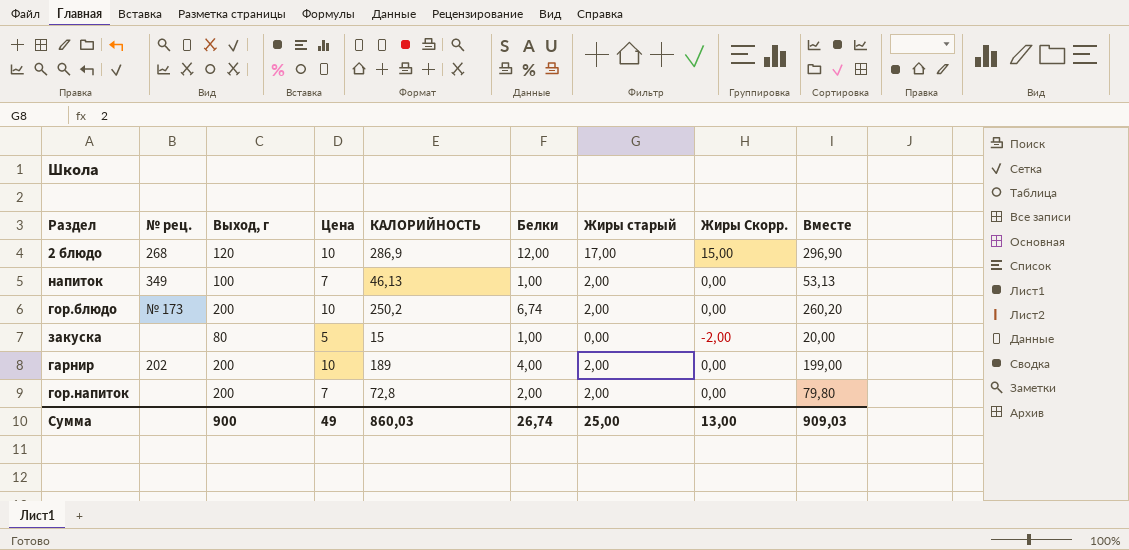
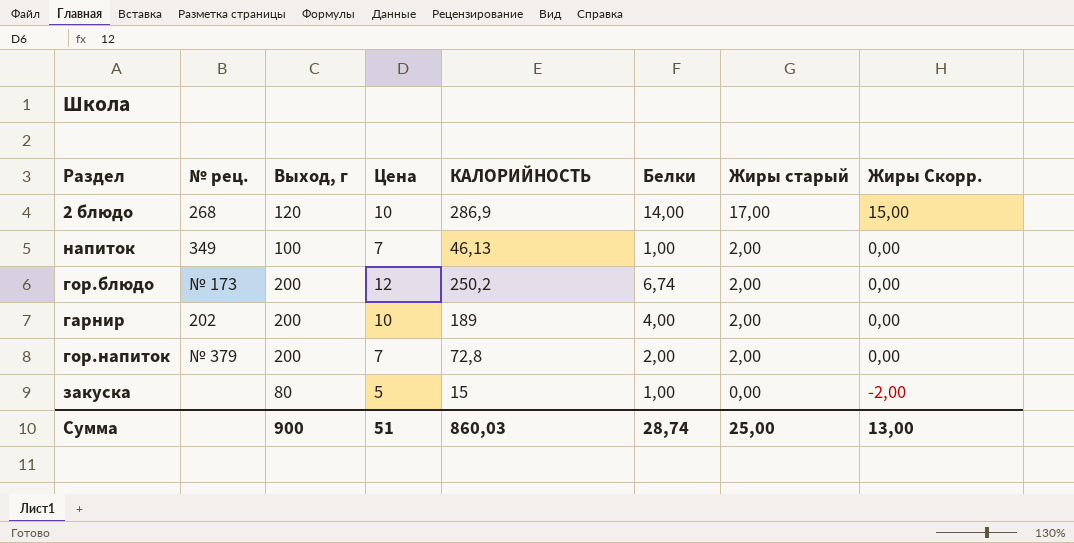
row order: none -> Жиры старый descending
column Вместе | formula: [Цена] + [КАЛОРИЙНОСТЬ] -> none
2 блюдо | Белки: 12,00 -> 14,00
гор.блюдо | Цена: 10 -> 12
гор.напиток | № рец.: none -> № 379
Сумма | Цена: 49 -> 51
Сумма | Белки: 26,74 -> 28,74

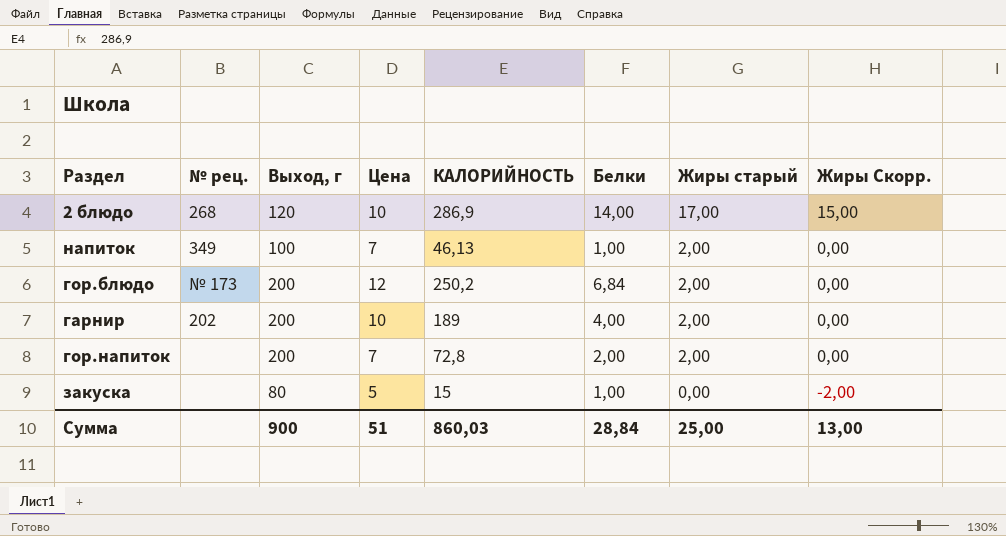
гор.блюдо | Белки: 6,74 -> 6,84
гор.напиток | № рец.: № 379 -> none
Сумма | Белки: 28,74 -> 28,84

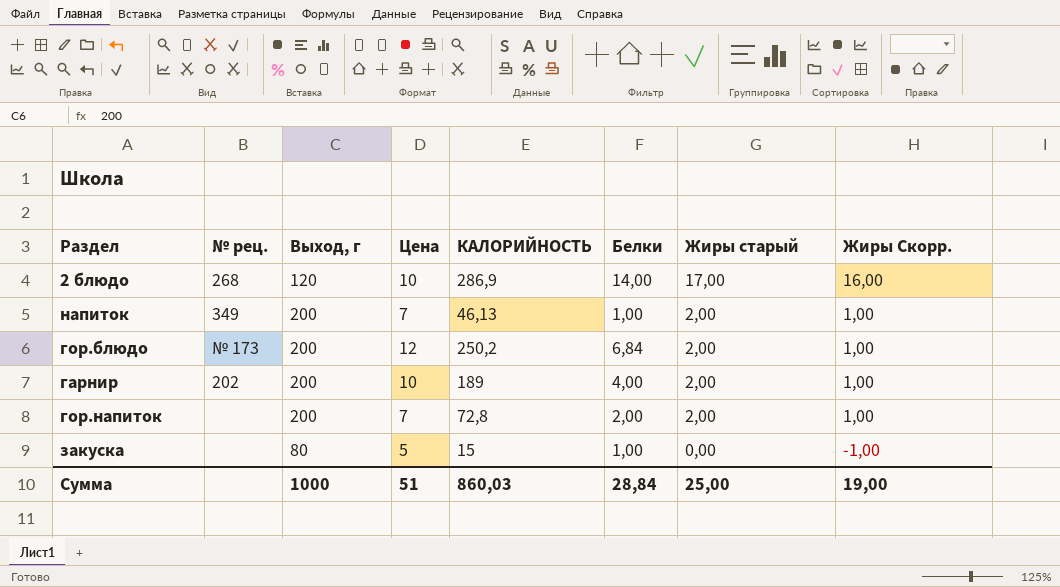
column Жиры Скорр. | formula: [Жиры старый] - 2 -> [Жиры старый] - 1
напиток | Выход, г: 100 -> 200
Сумма | Выход, г: 900 -> 1000
Сумма | Жиры Скорр.: 13,00 -> 19,00

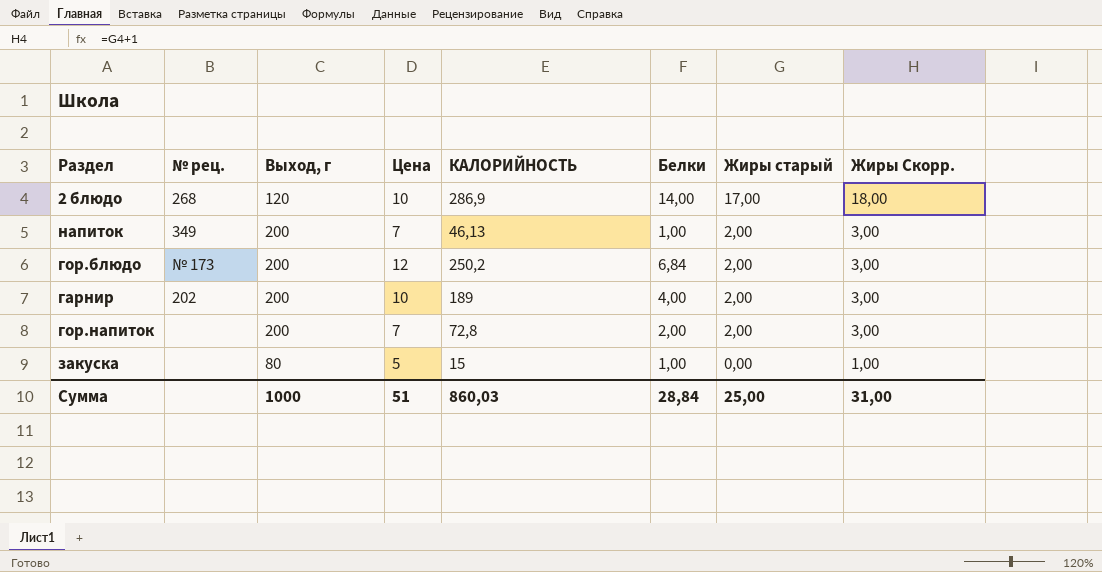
column Жиры Скорр. | formula: [Жиры старый] - 1 -> [Жиры старый] + 1
Сумма | Жиры Скорр.: 19,00 -> 31,00

